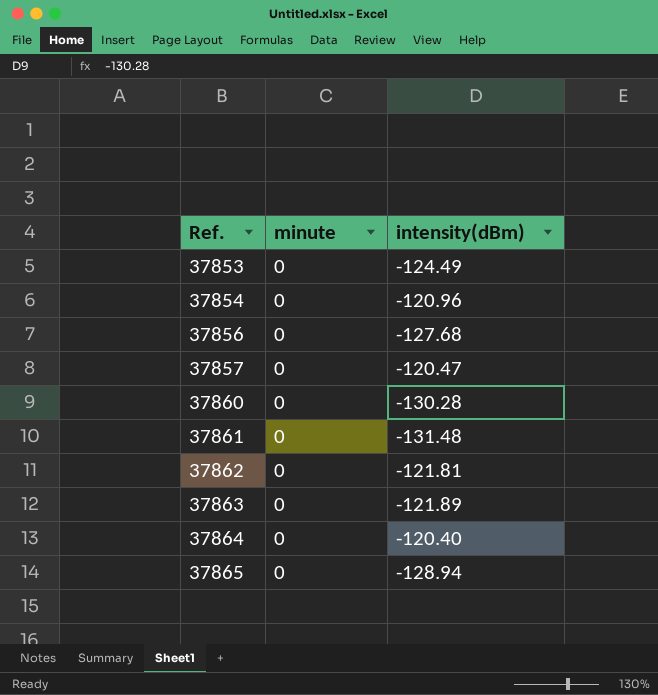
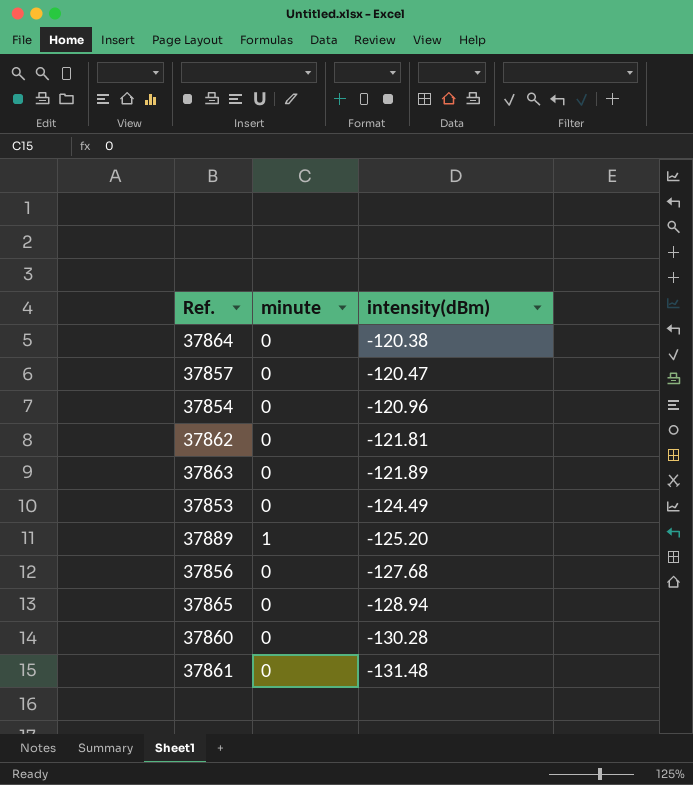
row order: Ref. ascending -> intensity(dBm) descending
37864 | intensity(dBm): -120.40 -> -120.38
row 37889: none -> 1 | -125.20

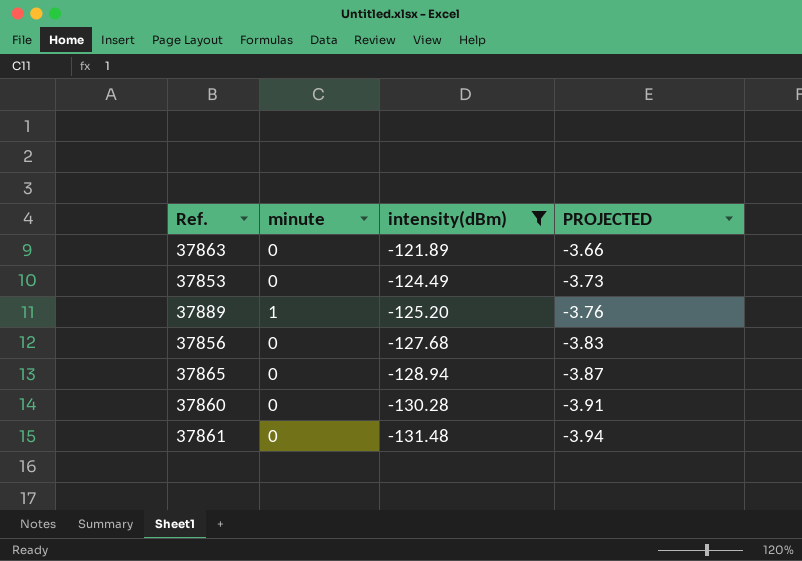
filter: none -> intensity(dBm) <= -121.89
column PROJECTED | formula: none -> [intensity(dBm)] * 0.03

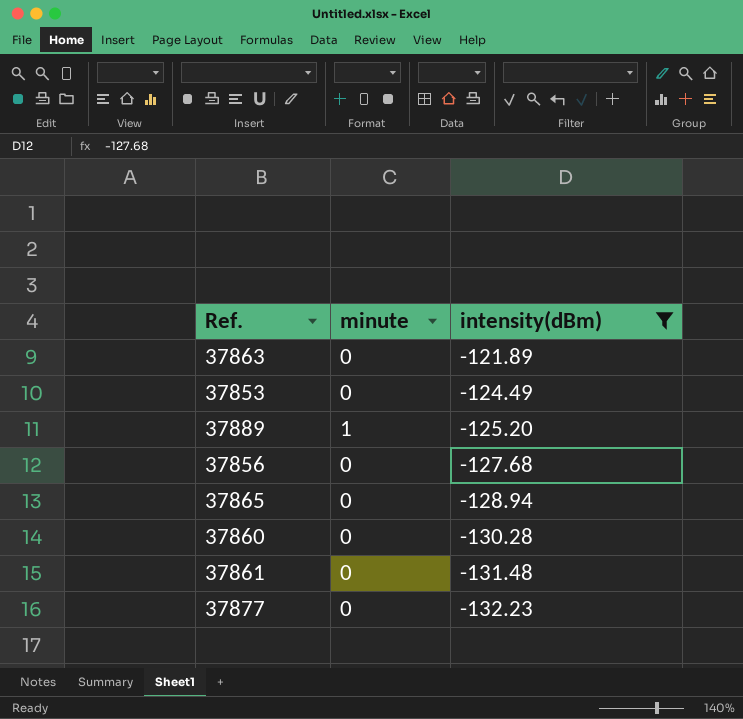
column PROJECTED | formula: [intensity(dBm)] * 0.03 -> none
row 37877: none -> 0 | -132.23

